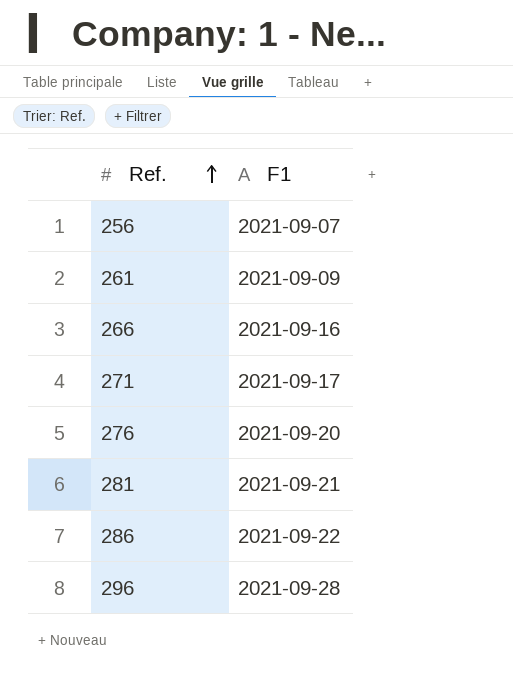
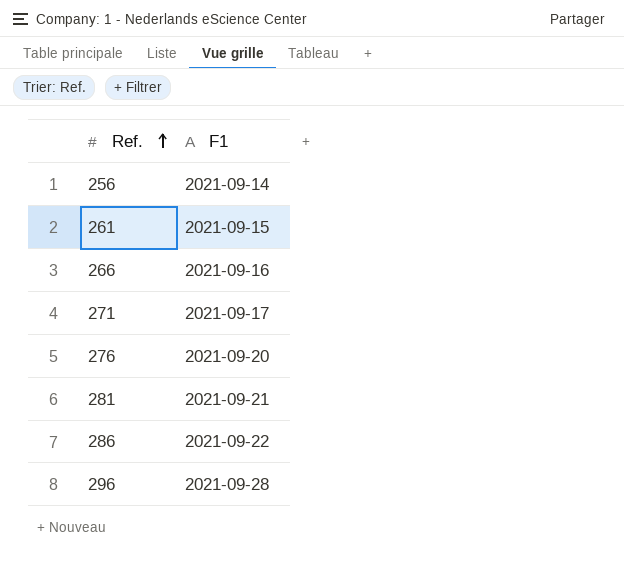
256 | F1: 2021-09-07 -> 2021-09-14
261 | F1: 2021-09-09 -> 2021-09-15

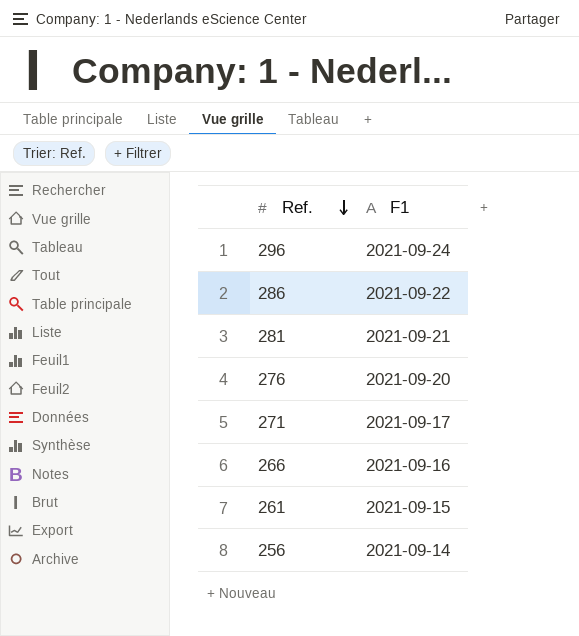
row order: Ref. ascending -> Ref. descending
296 | F1: 2021-09-28 -> 2021-09-24

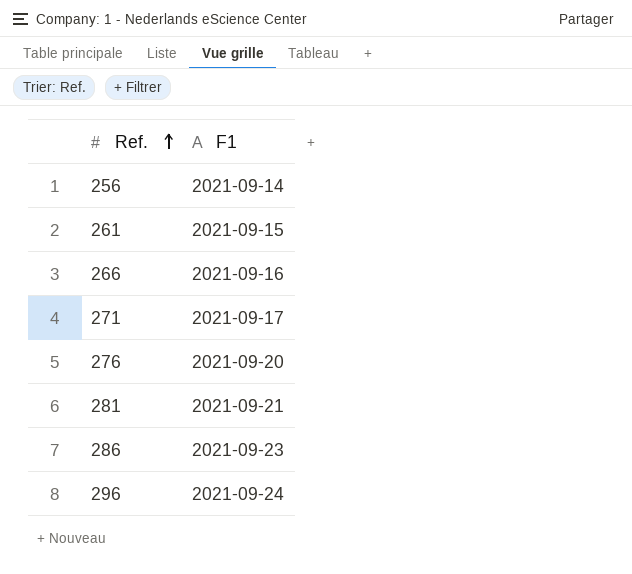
row order: Ref. descending -> Ref. ascending
286 | F1: 2021-09-22 -> 2021-09-23

